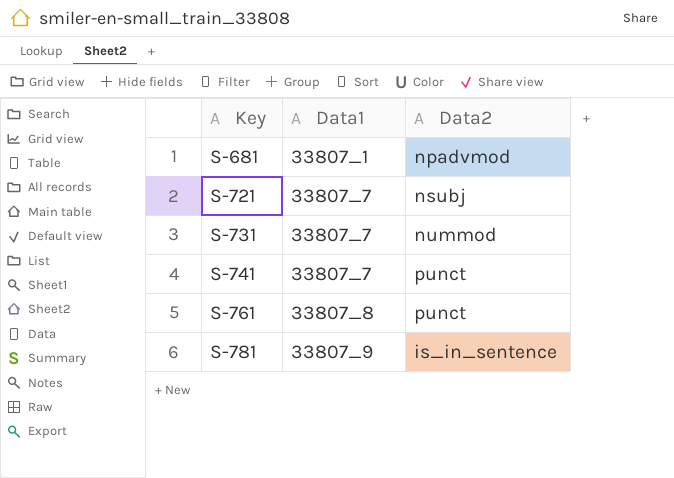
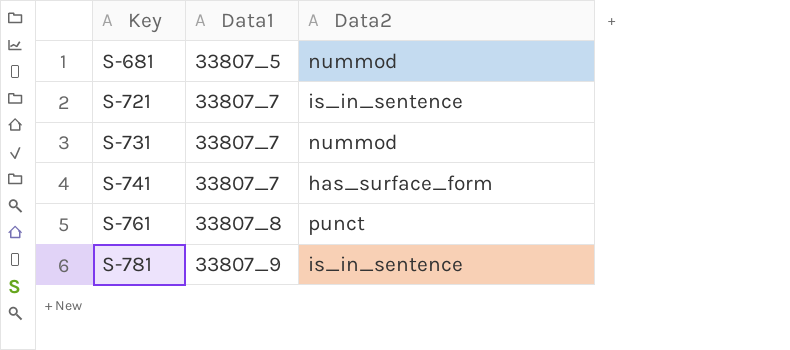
S-681 | Data1: 33807_1 -> 33807_5
S-681 | Data2: npadvmod -> nummod
S-721 | Data2: nsubj -> is_in_sentence
S-741 | Data2: punct -> has_surface_form

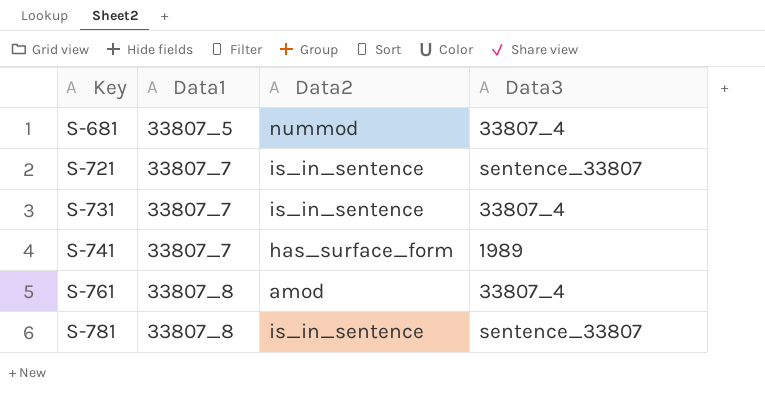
column Data3 | position: none -> 4
S-731 | Data2: nummod -> is_in_sentence
S-761 | Data2: punct -> amod
S-781 | Data1: 33807_9 -> 33807_8

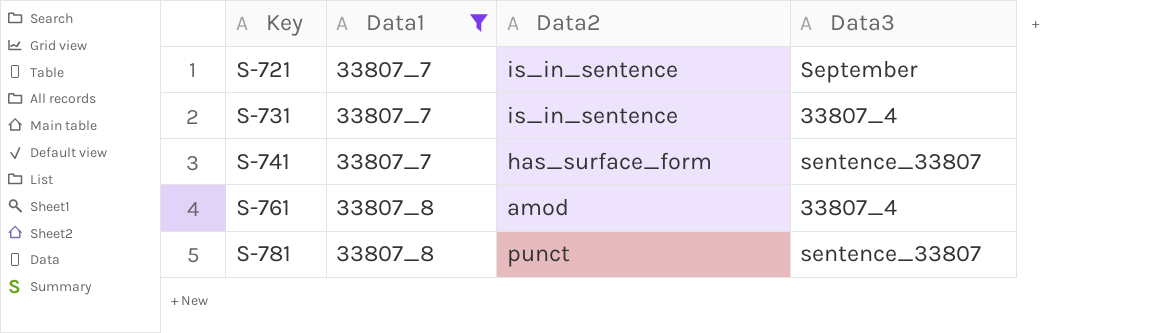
filter: none -> Data1 != 33807_5
S-721 | Data3: sentence_33807 -> September
S-741 | Data3: 1989 -> sentence_33807
S-781 | Data2: is_in_sentence -> punct

